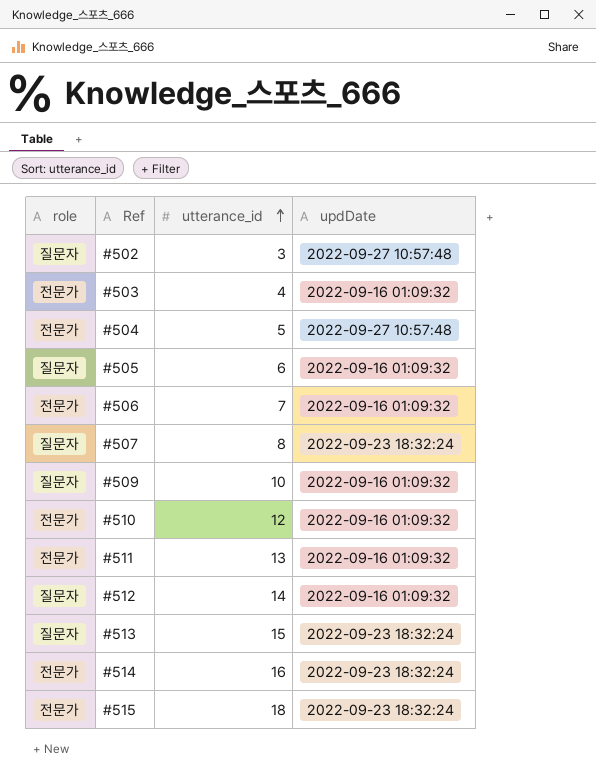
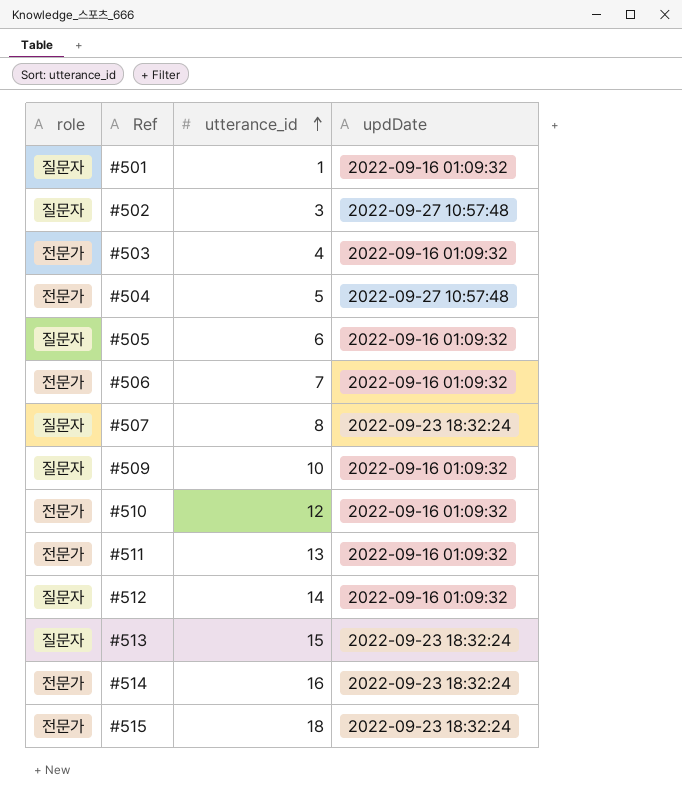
row #501: none -> 질문자 | 1 | 2022-09-16 01:09:32

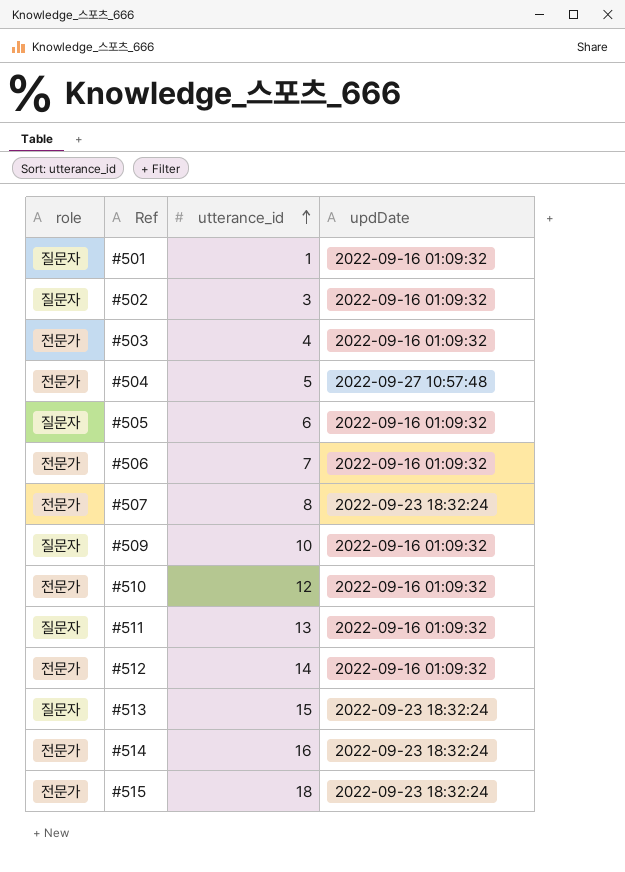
#502 | updDate: 2022-09-27 10:57:48 -> 2022-09-16 01:09:32
#507 | role: 질문자 -> 전문가
#511 | role: 전문가 -> 질문자
#512 | role: 질문자 -> 전문가

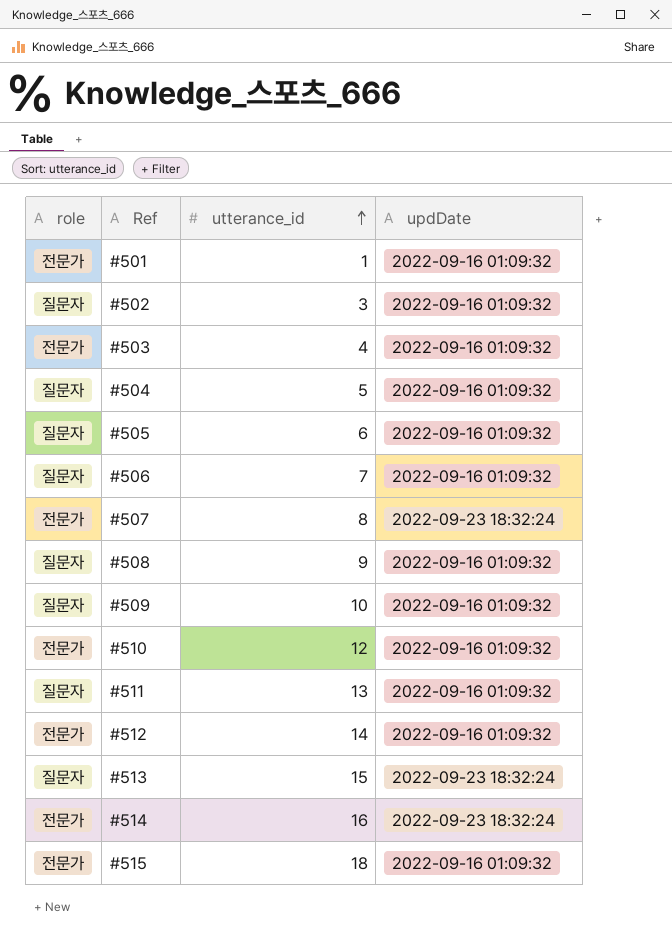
#501 | role: 질문자 -> 전문가
#504 | role: 전문가 -> 질문자
#504 | updDate: 2022-09-27 10:57:48 -> 2022-09-16 01:09:32
#506 | role: 전문가 -> 질문자
row #508: none -> 질문자 | 9 | 2022-09-16 01:09:32
#515 | updDate: 2022-09-23 18:32:24 -> 2022-09-16 01:09:32

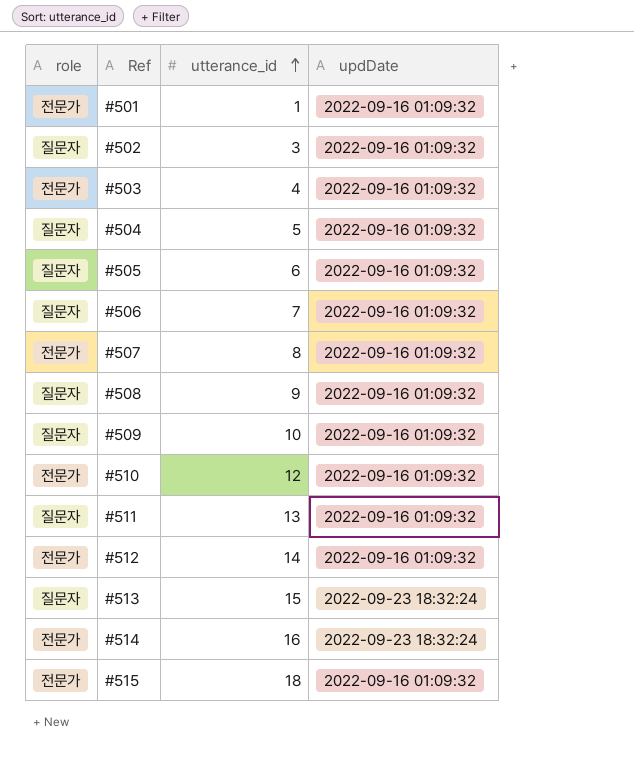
#507 | updDate: 2022-09-23 18:32:24 -> 2022-09-16 01:09:32

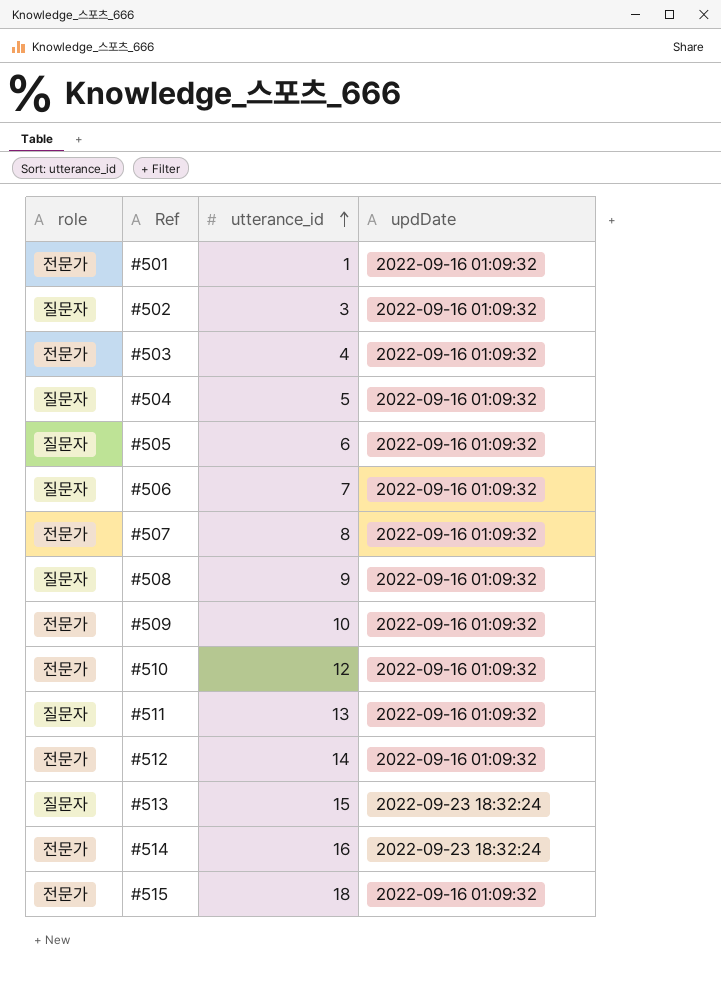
#509 | role: 질문자 -> 전문가

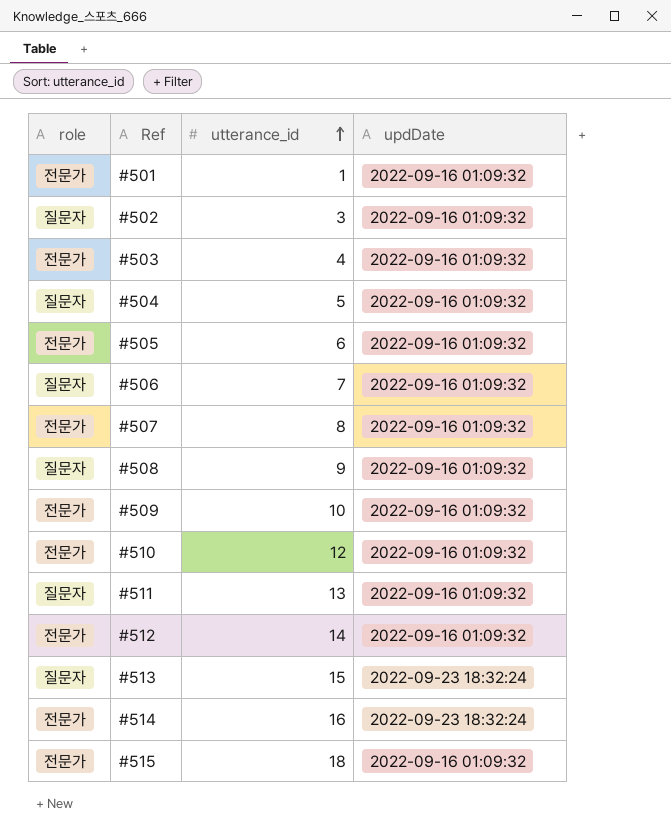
#505 | role: 질문자 -> 전문가

